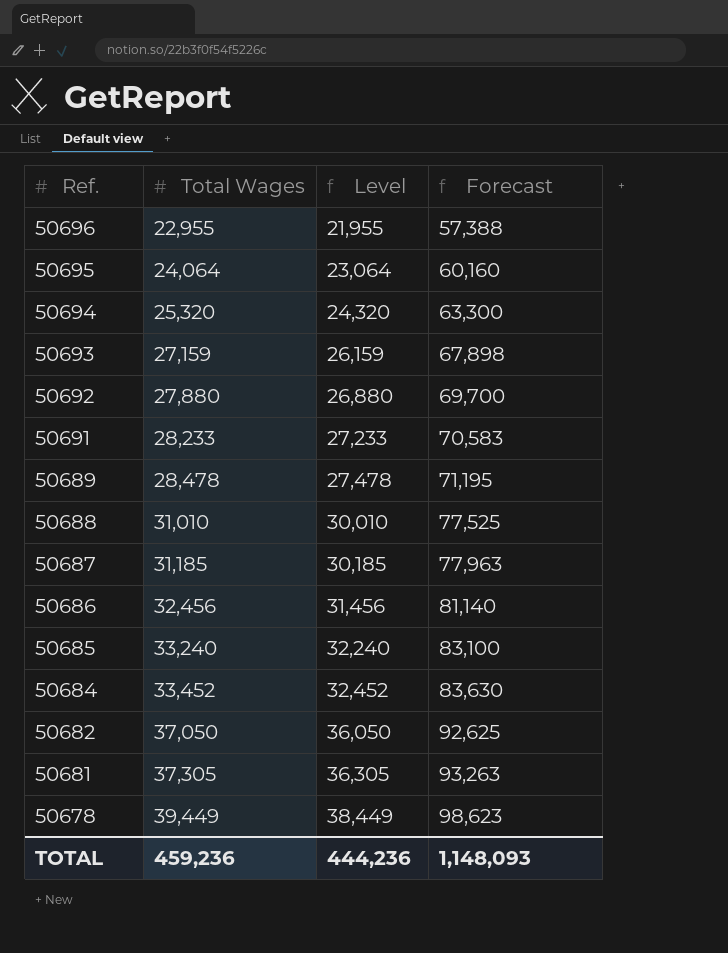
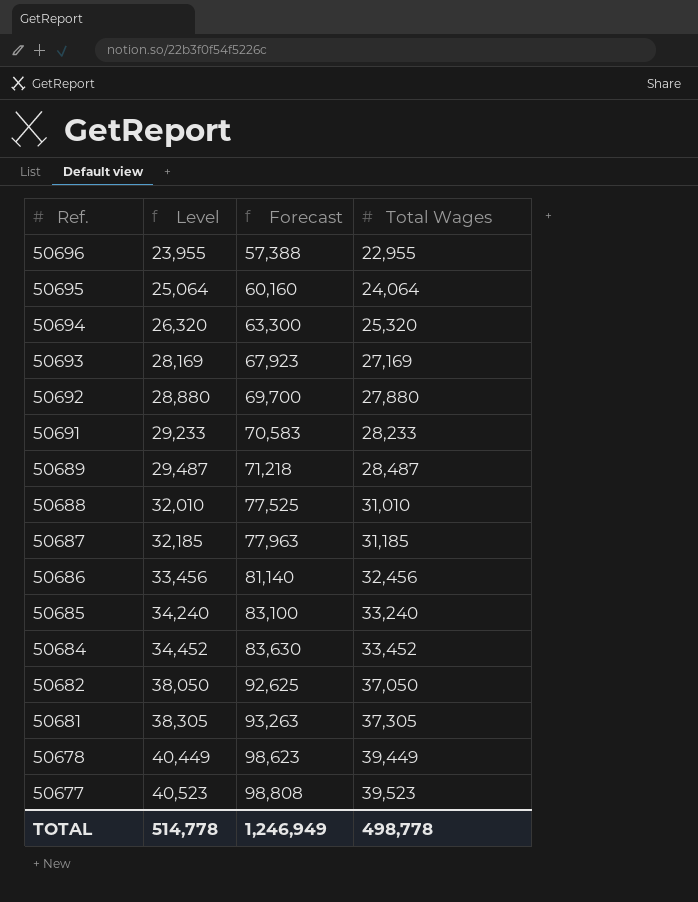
column Level | formula: [Total Wages] - 1000 -> [Total Wages] + 1000
column Total Wages | position: 2 -> 4
50693 | Forecast: 67,898 -> 67,923
50693 | Total Wages: 27,159 -> 27,169
50689 | Forecast: 71,195 -> 71,218
50689 | Total Wages: 28,478 -> 28,487
row 50677: none -> 40,523 | 98,808 | 39,523
TOTAL | Level: 444,236 -> 514,778
TOTAL | Forecast: 1,148,093 -> 1,246,949
TOTAL | Total Wages: 459,236 -> 498,778

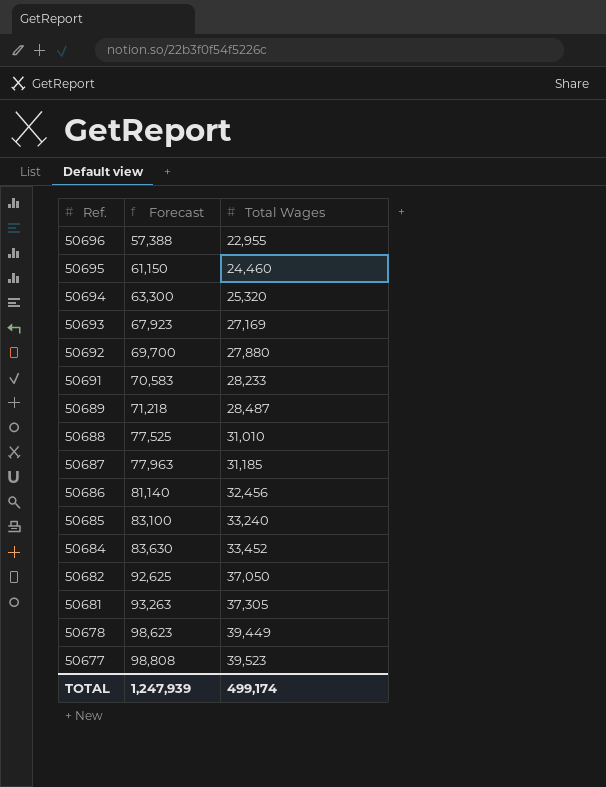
column Level | formula: [Total Wages] + 1000 -> none
50695 | Forecast: 60,160 -> 61,150
50695 | Total Wages: 24,064 -> 24,460
TOTAL | Forecast: 1,246,949 -> 1,247,939
TOTAL | Total Wages: 498,778 -> 499,174

